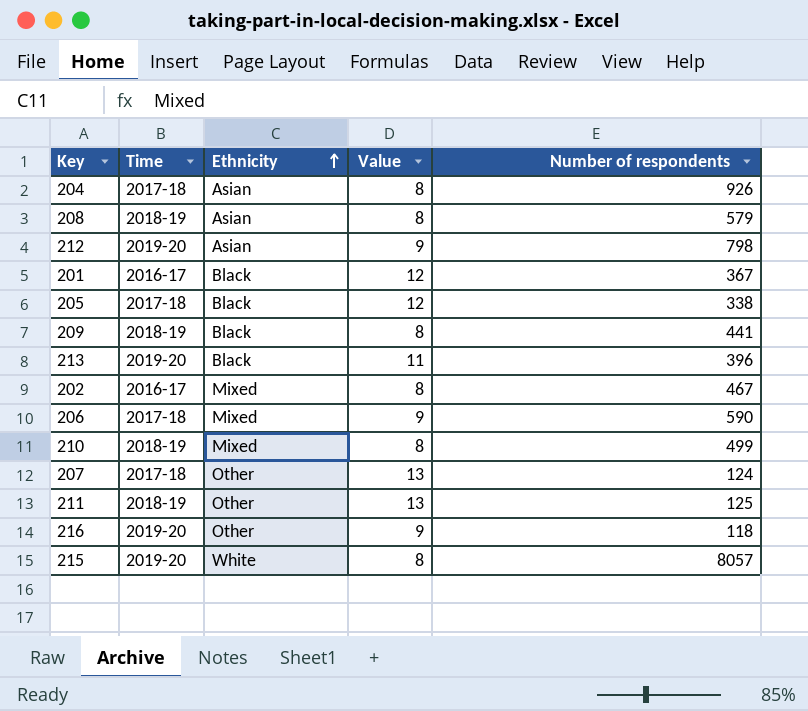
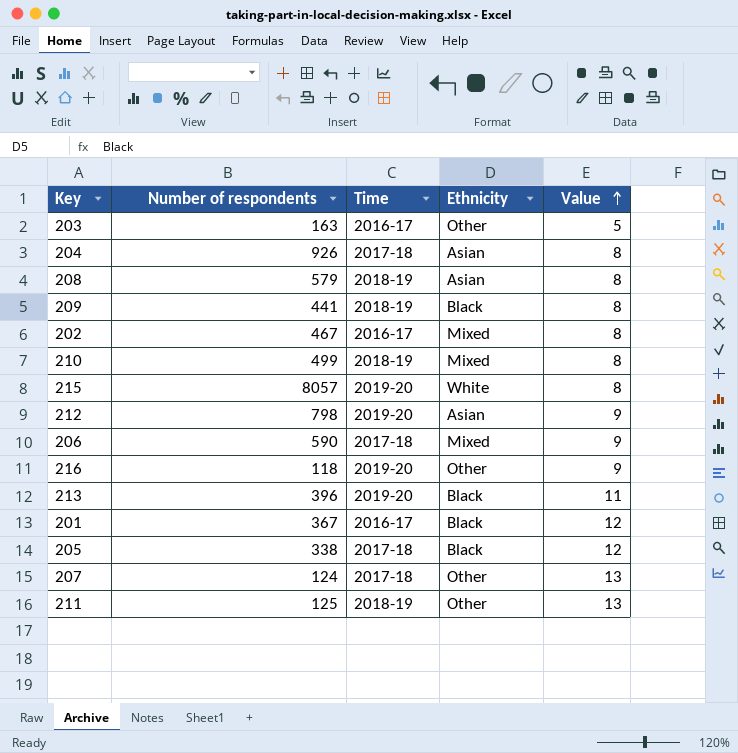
row order: Ethnicity ascending -> Value ascending
column Number of respondents | position: 5 -> 2
row 203: none -> 163 | 2016-17 | Other | 5

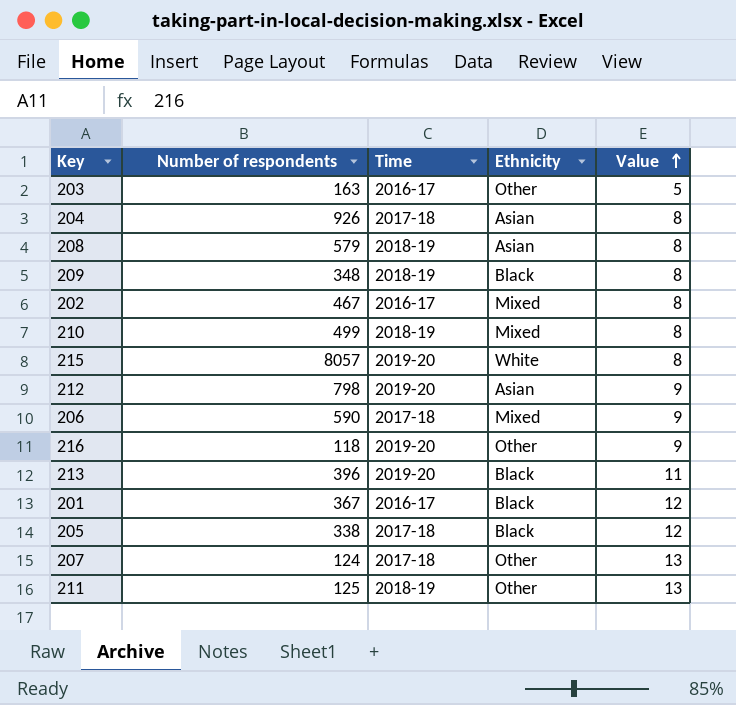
209 | Number of respondents: 441 -> 348

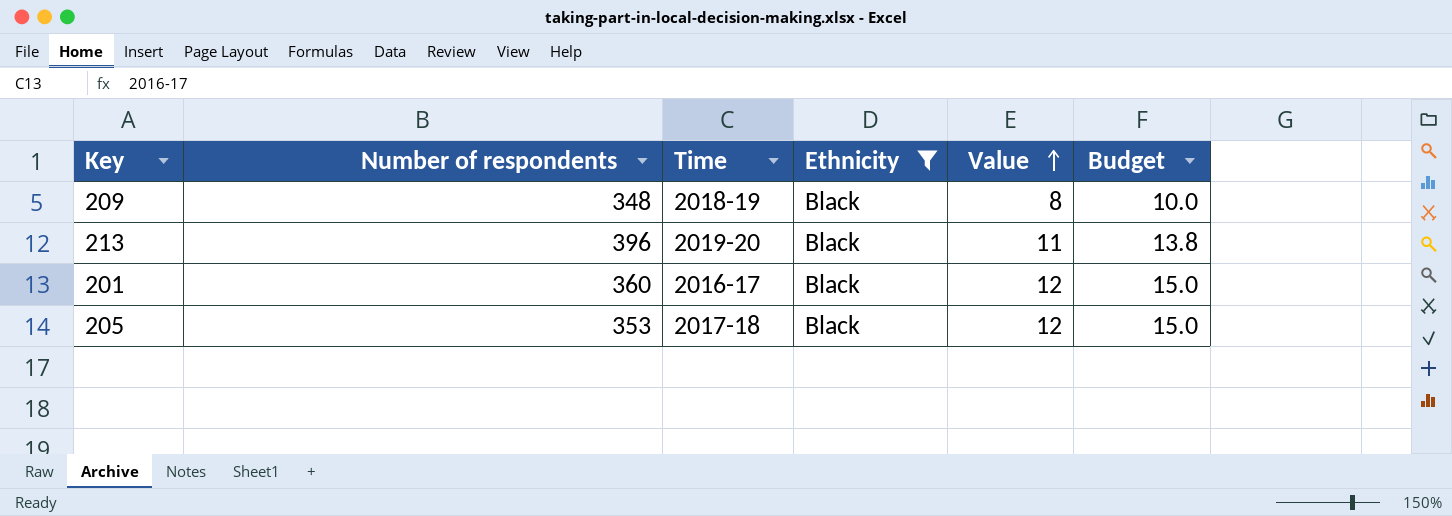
filter: none -> Ethnicity = Black
column Budget | formula: none -> [Value] * 1.25
201 | Number of respondents: 367 -> 360
205 | Number of respondents: 338 -> 353

